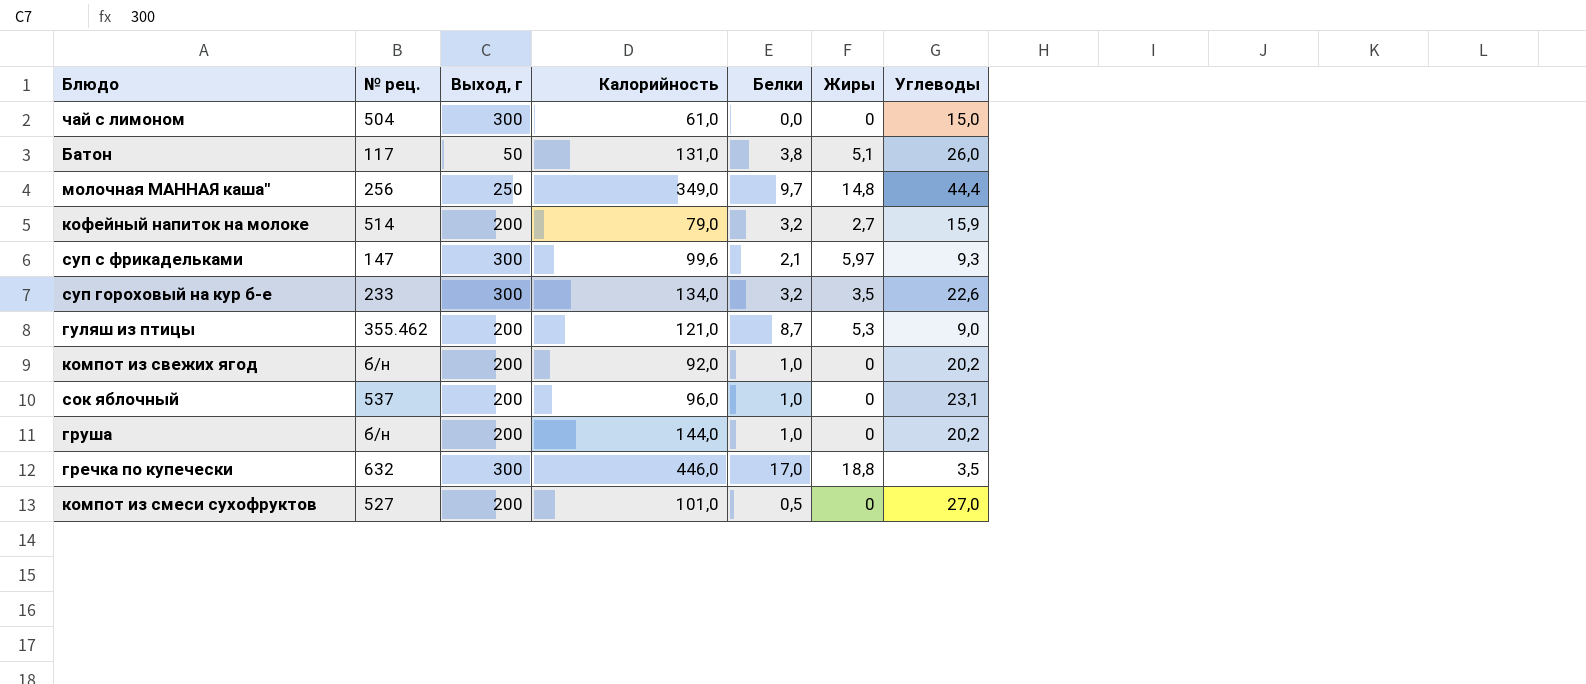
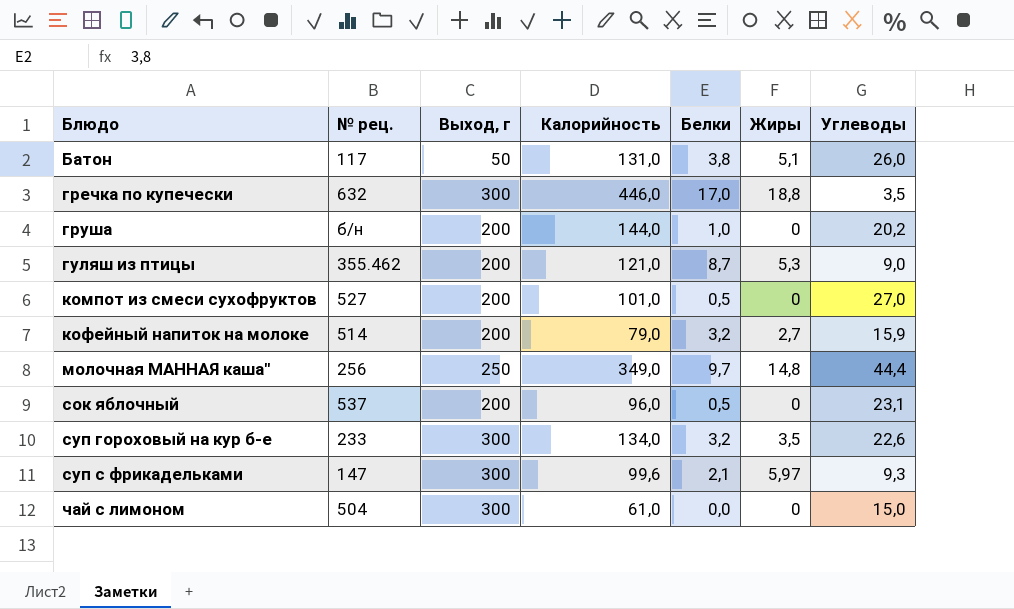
row order: none -> Блюдо ascending
row компот из свежих ягод: б/н | 200 | 92,0 | 1,0 | 0 | 20,2 -> none
сок яблочный | Белки: 1,0 -> 0,5

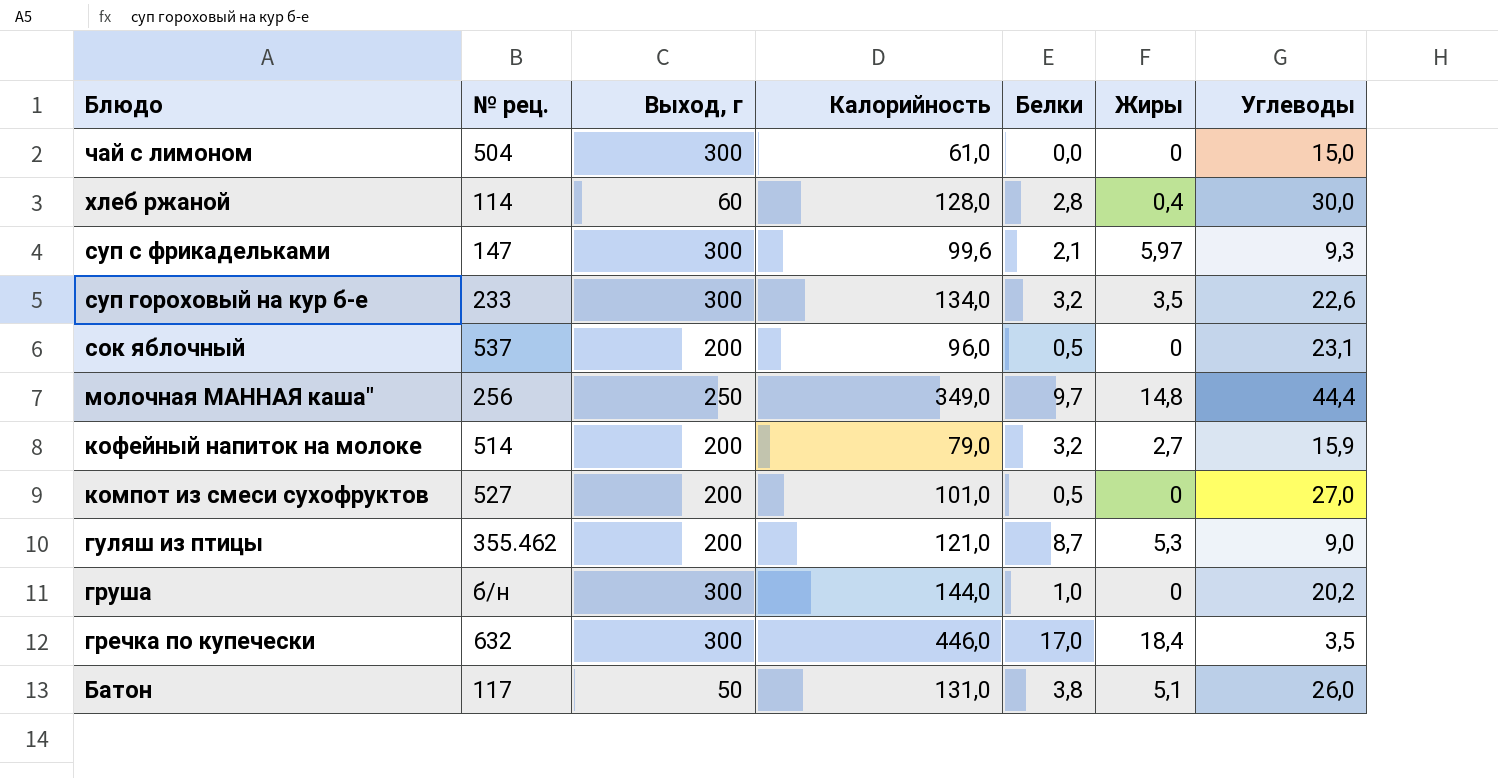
row order: Блюдо ascending -> Блюдо descending
row хлеб ржаной: none -> 114 | 60 | 128,0 | 2,8 | 0,4 | 30,0
груша | Выход, г: 200 -> 300
гречка по купечески | Жиры: 18,8 -> 18,4

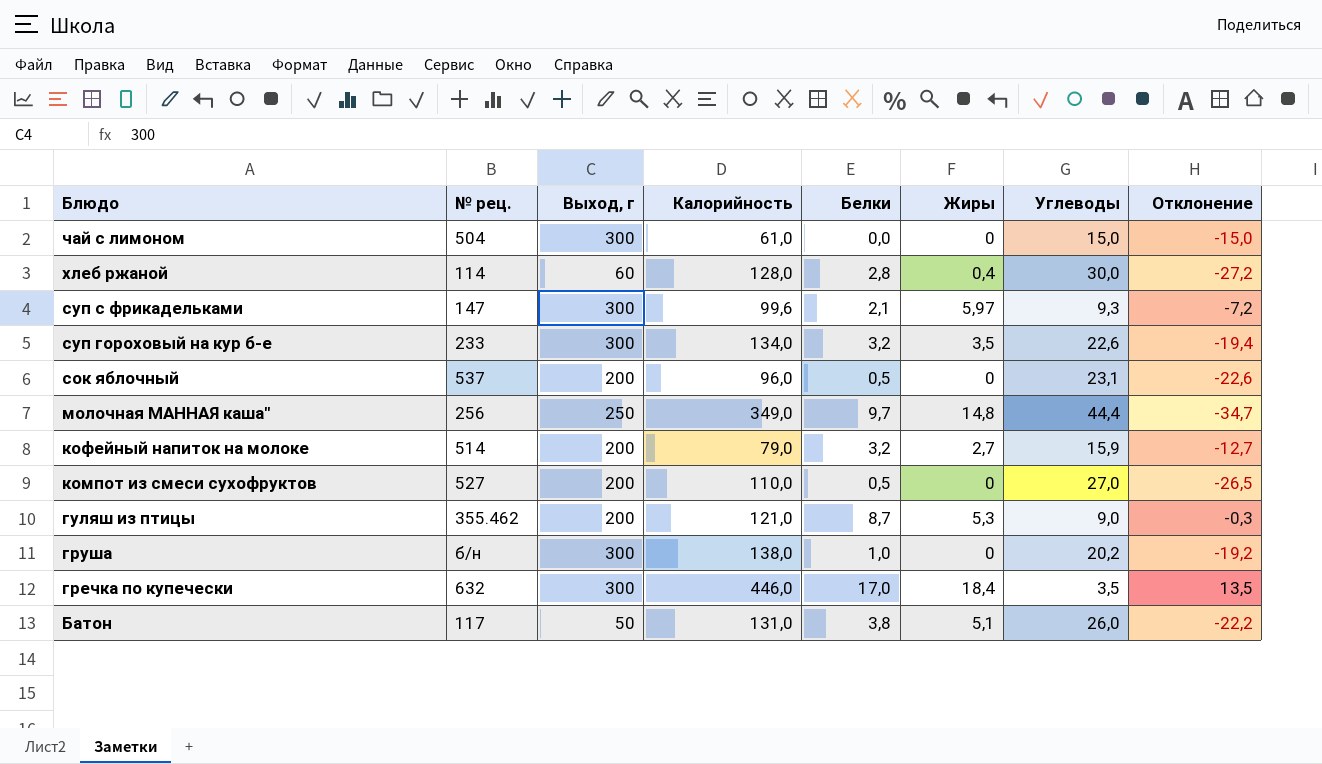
column Отклонение | formula: none -> [Белки] - [Углеводы]
компот из смеси сухофруктов | Калорийность: 101,0 -> 110,0
груша | Калорийность: 144,0 -> 138,0

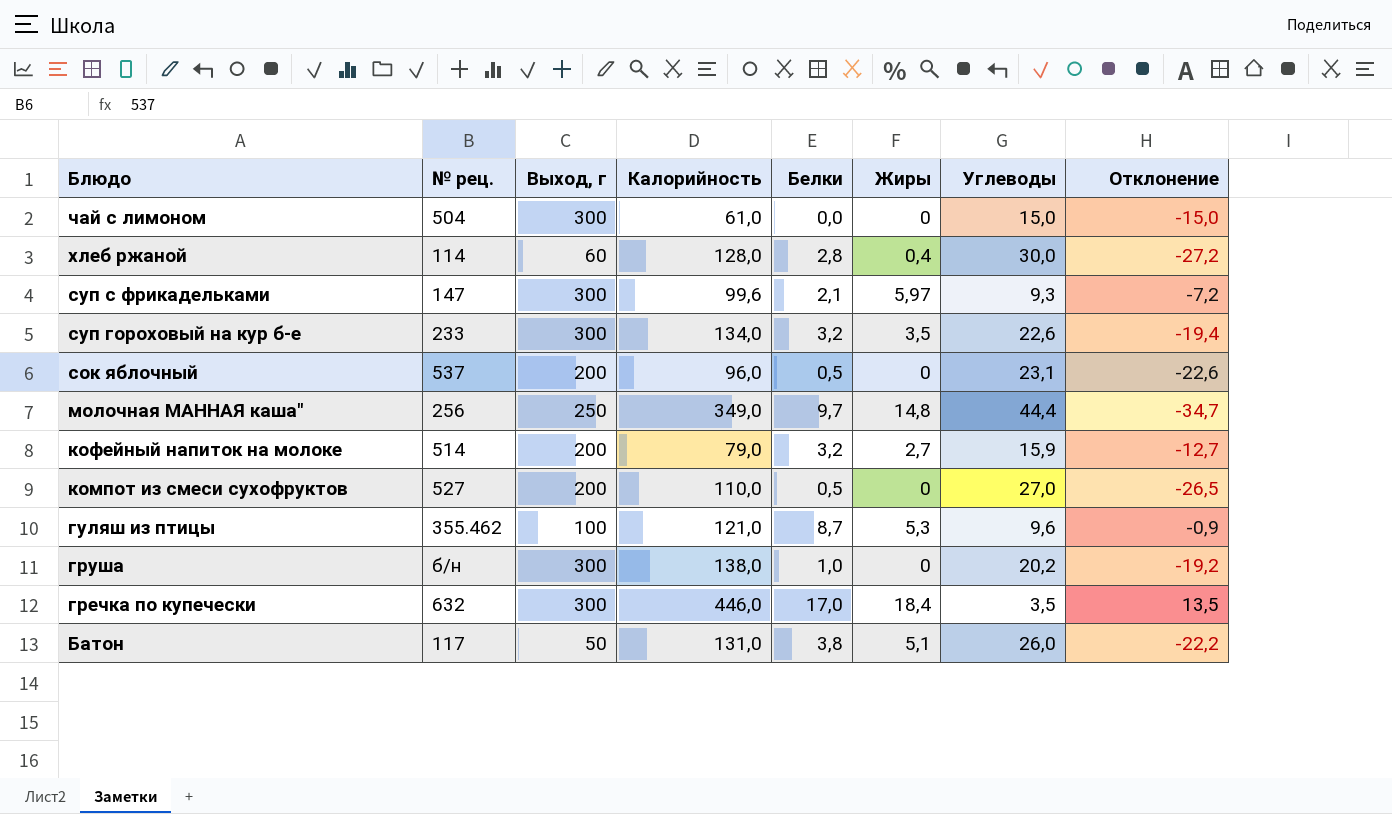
гуляш из птицы | Выход, г: 200 -> 100
гуляш из птицы | Углеводы: 9,0 -> 9,6
гуляш из птицы | Отклонение: -0,3 -> -0,9

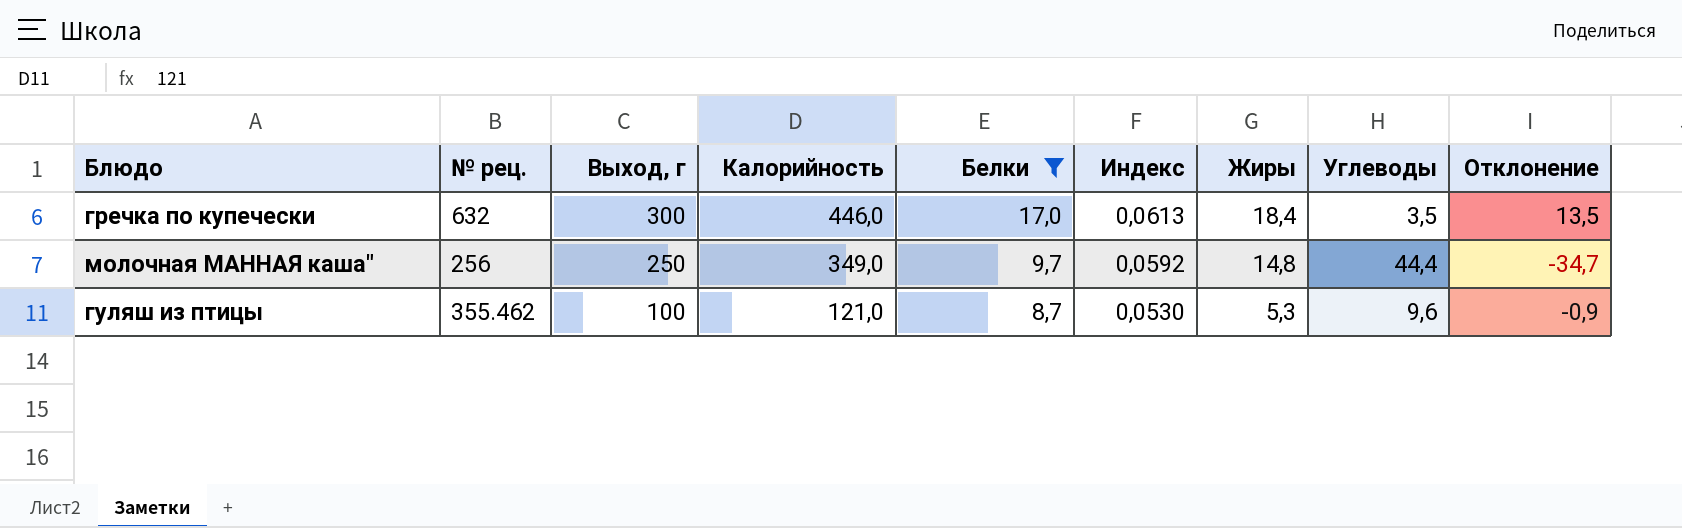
filter: none -> Белки >= 8,7
row order: Блюдо descending -> Выход, г descending
column Индекс | formula: none -> [Жиры] / [Выход, г]

